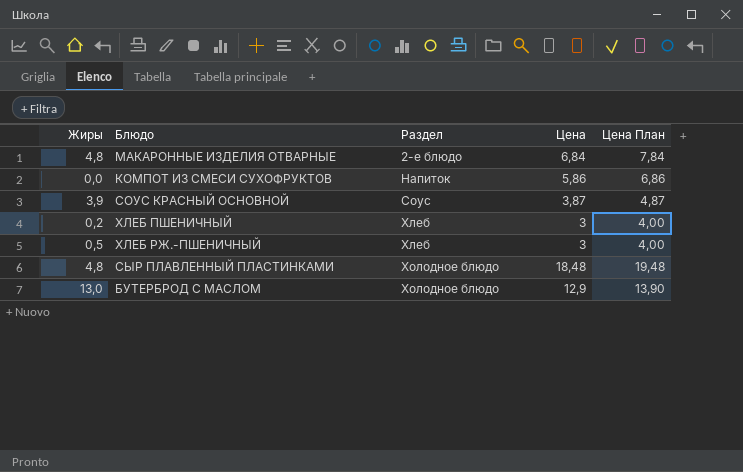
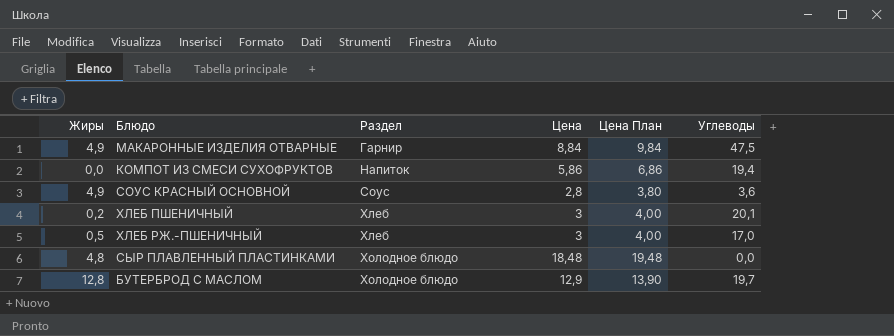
column Углеводы | position: none -> 6
МАКАРОННЫЕ ИЗДЕЛИЯ ОТВАРНЫЕ | Жиры: 4,8 -> 4,9
МАКАРОННЫЕ ИЗДЕЛИЯ ОТВАРНЫЕ | Раздел: 2-е блюдо -> Гарнир
МАКАРОННЫЕ ИЗДЕЛИЯ ОТВАРНЫЕ | Цена: 6,84 -> 8,84
МАКАРОННЫЕ ИЗДЕЛИЯ ОТВАРНЫЕ | Цена План: 7,84 -> 9,84
СОУС КРАСНЫЙ ОСНОВНОЙ | Жиры: 3,9 -> 4,9
СОУС КРАСНЫЙ ОСНОВНОЙ | Цена: 3,87 -> 2,8
СОУС КРАСНЫЙ ОСНОВНОЙ | Цена План: 4,87 -> 3,80
БУТЕРБРОД С МАСЛОМ | Жиры: 13,0 -> 12,8

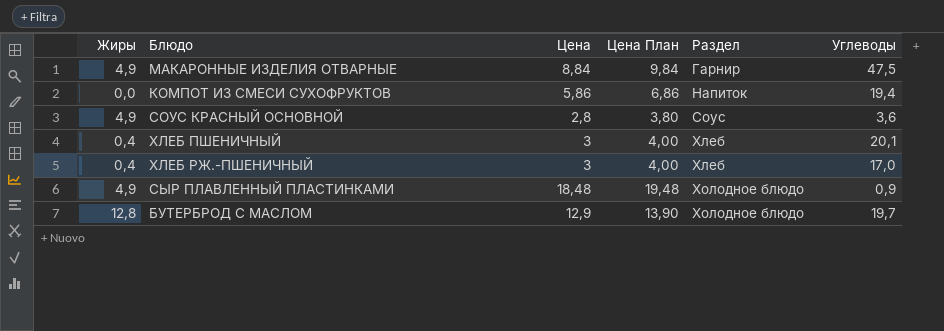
column Раздел | position: 3 -> 5
ХЛЕБ ПШЕНИЧНЫЙ | Жиры: 0,2 -> 0,4
ХЛЕБ РЖ.-ПШЕНИЧНЫЙ | Жиры: 0,5 -> 0,4
СЫР ПЛАВЛЕННЫЙ ПЛАСТИНКАМИ | Жиры: 4,8 -> 4,9
СЫР ПЛАВЛЕННЫЙ ПЛАСТИНКАМИ | Углеводы: 0,0 -> 0,9

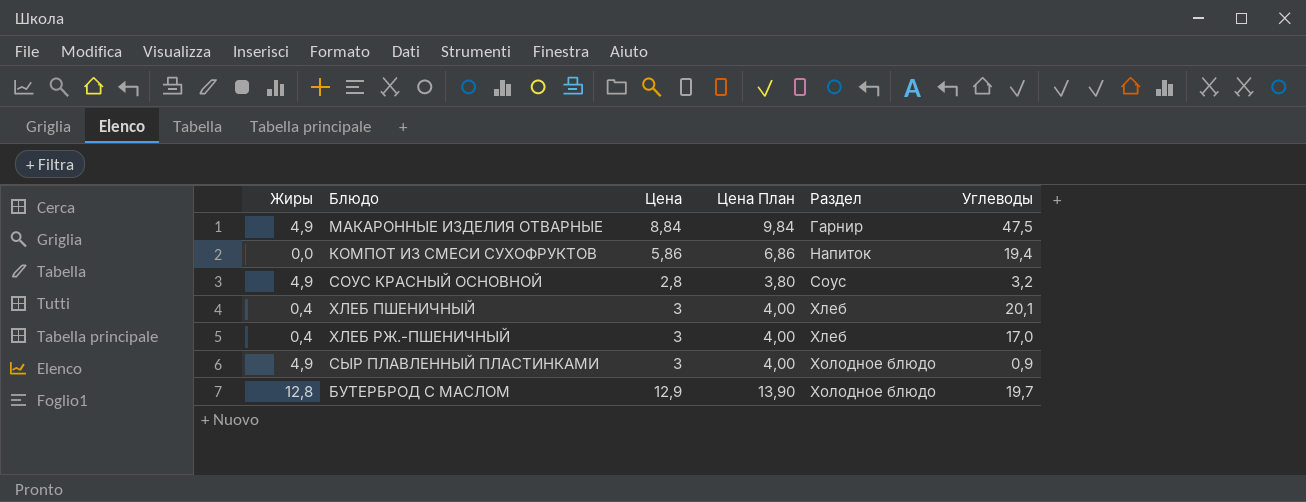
СОУС КРАСНЫЙ ОСНОВНОЙ | Углеводы: 3,6 -> 3,2
СЫР ПЛАВЛЕННЫЙ ПЛАСТИНКАМИ | Цена: 18,48 -> 3
СЫР ПЛАВЛЕННЫЙ ПЛАСТИНКАМИ | Цена План: 19,48 -> 4,00

